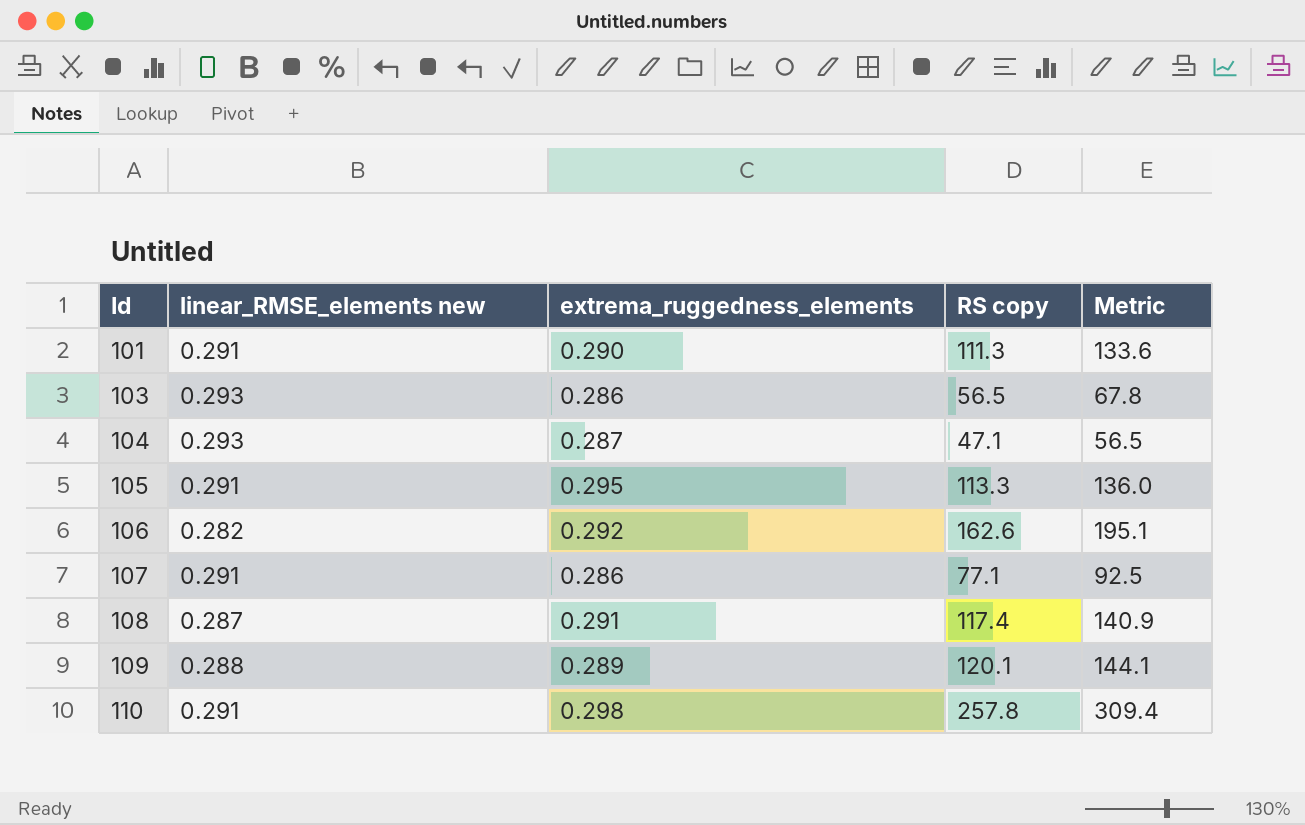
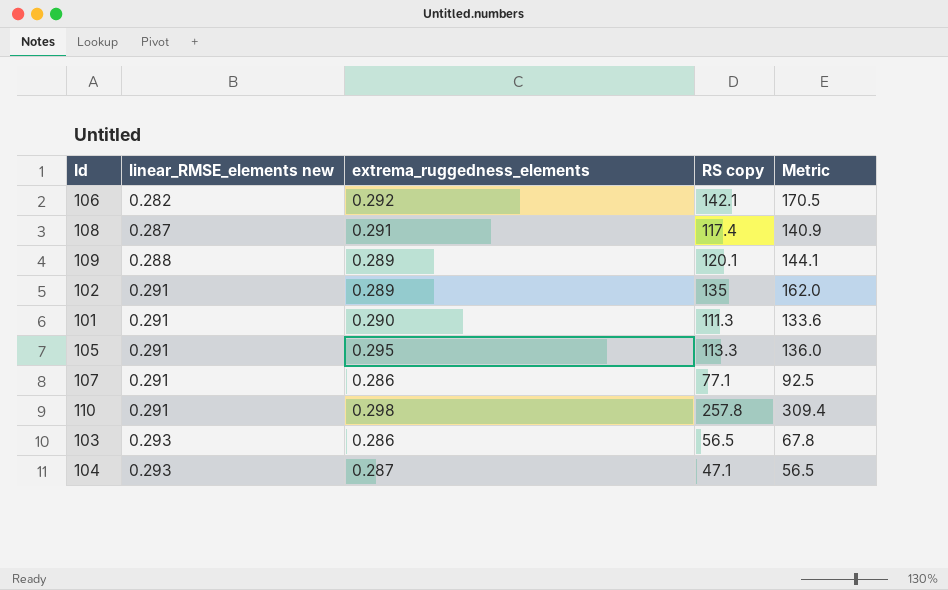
row order: Id ascending -> linear_RMSE_elements new ascending
106 | RS copy: 162.6 -> 142.1
106 | Metric: 195.1 -> 170.5
row 102: none -> 0.291 | 0.289 | 135 | 162.0

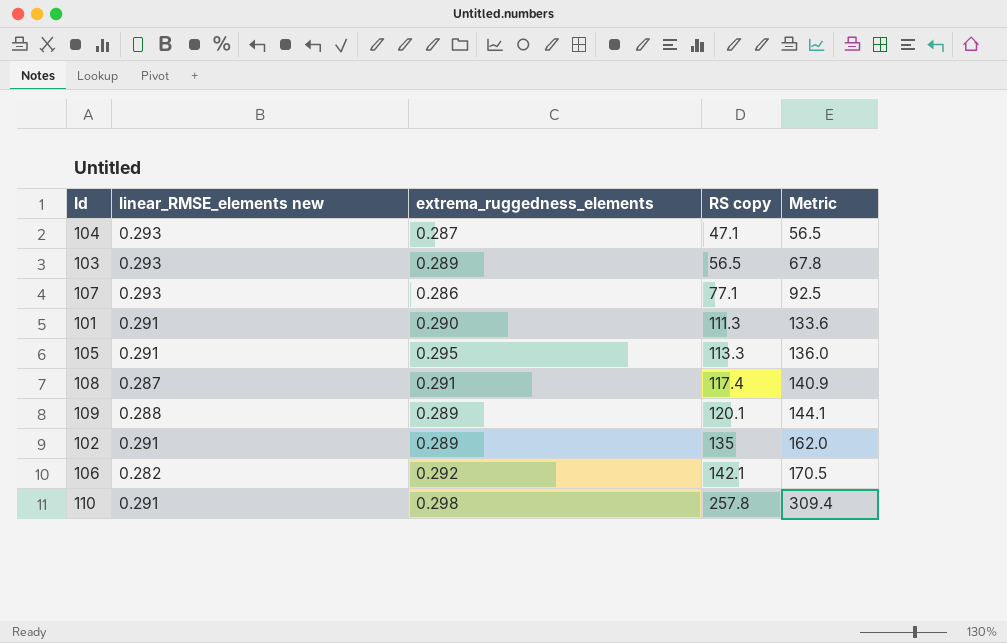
row order: linear_RMSE_elements new ascending -> RS copy ascending
103 | extrema_ruggedness_elements: 0.286 -> 0.289
107 | linear_RMSE_elements new: 0.291 -> 0.293

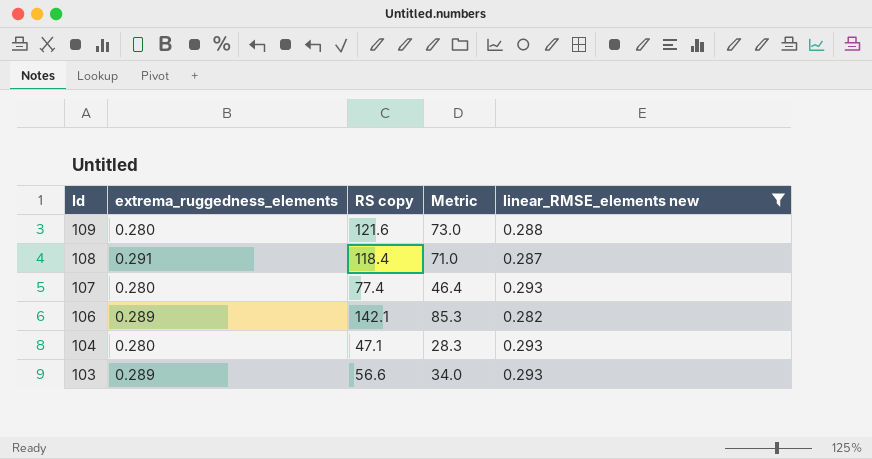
filter: none -> linear_RMSE_elements new != 0.291
row order: RS copy ascending -> Id descending
column Metric | formula: [RS copy] * 1.2 -> [RS copy] * 0.6
column linear_RMSE_elements new | position: 2 -> 5
109 | extrema_ruggedness_elements: 0.289 -> 0.280
109 | RS copy: 120.1 -> 121.6
108 | RS copy: 117.4 -> 118.4
107 | extrema_ruggedness_elements: 0.286 -> 0.280
107 | RS copy: 77.1 -> 77.4
106 | extrema_ruggedness_elements: 0.292 -> 0.289
104 | extrema_ruggedness_elements: 0.287 -> 0.280
103 | RS copy: 56.5 -> 56.6

